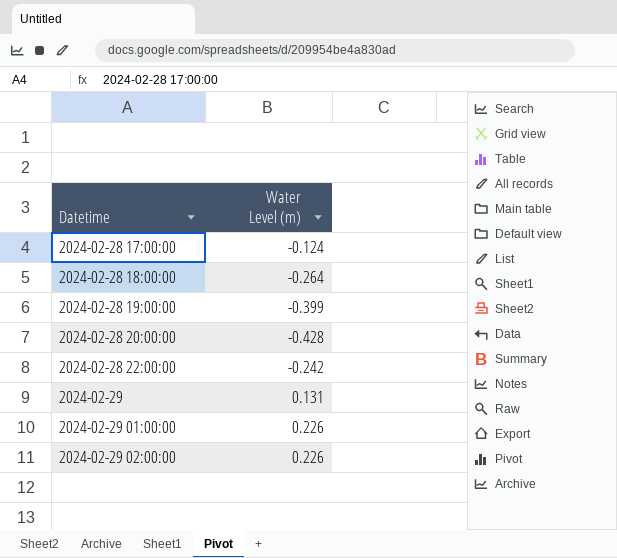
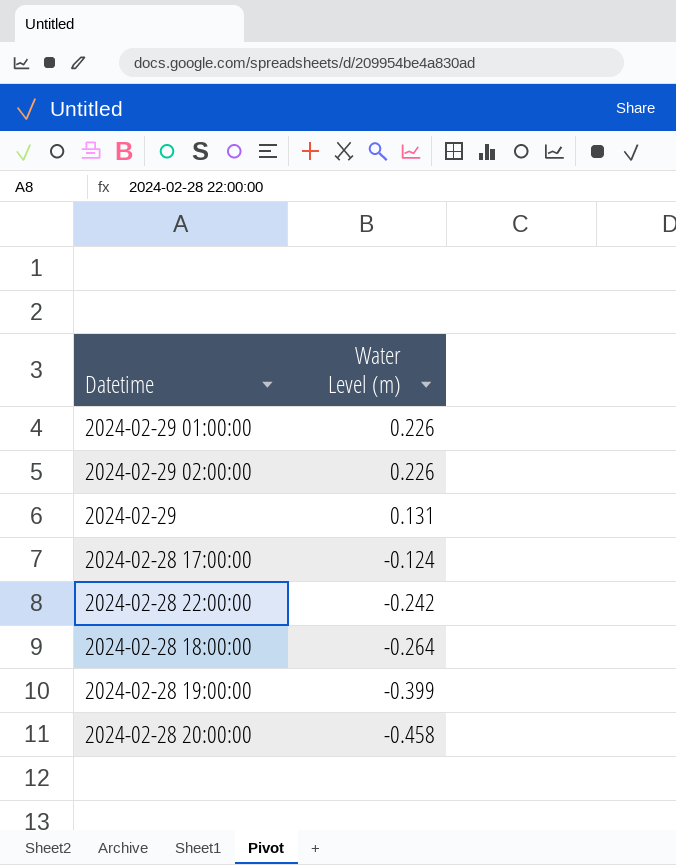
row order: Datetime ascending -> Water Level (m) descending
2024-02-28 20:00:00 | Water Level (m): -0.428 -> -0.458

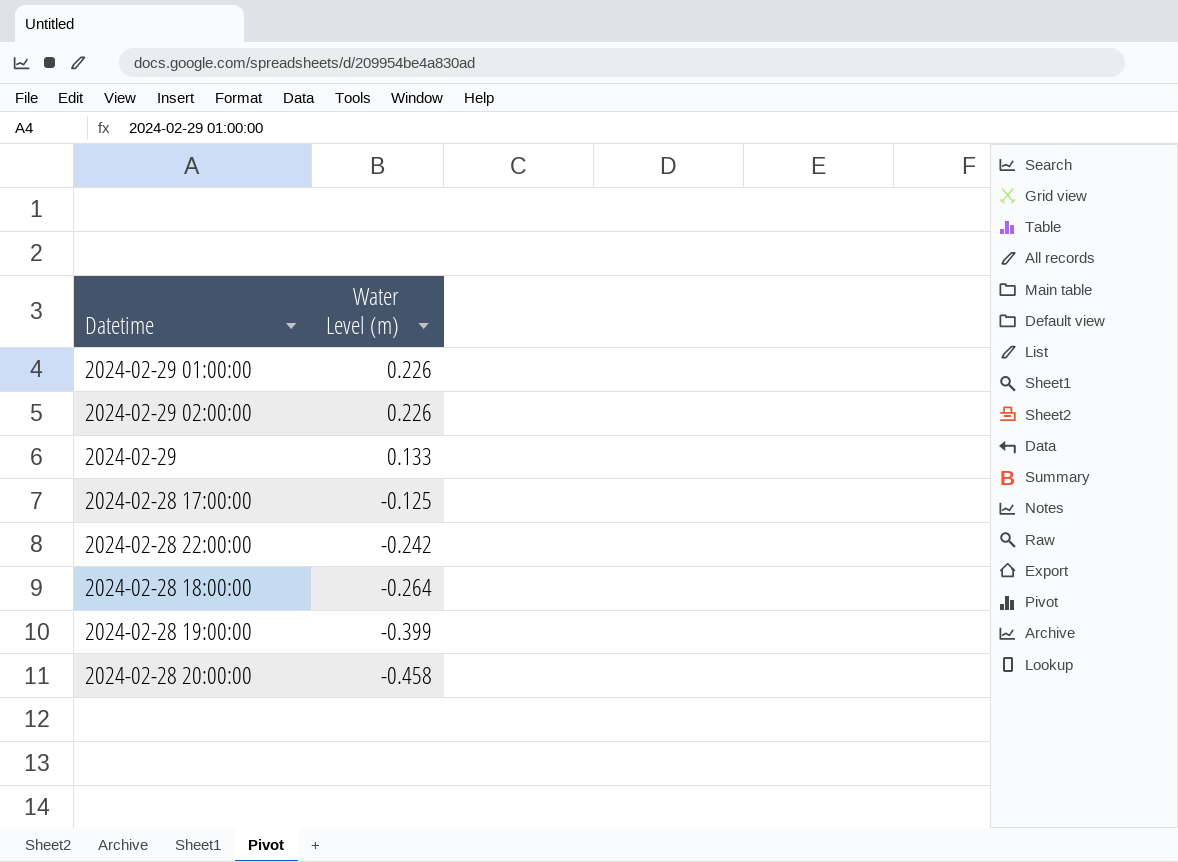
2024-02-29 | Water Level (m): 0.131 -> 0.133
2024-02-28 17:00:00 | Water Level (m): -0.124 -> -0.125

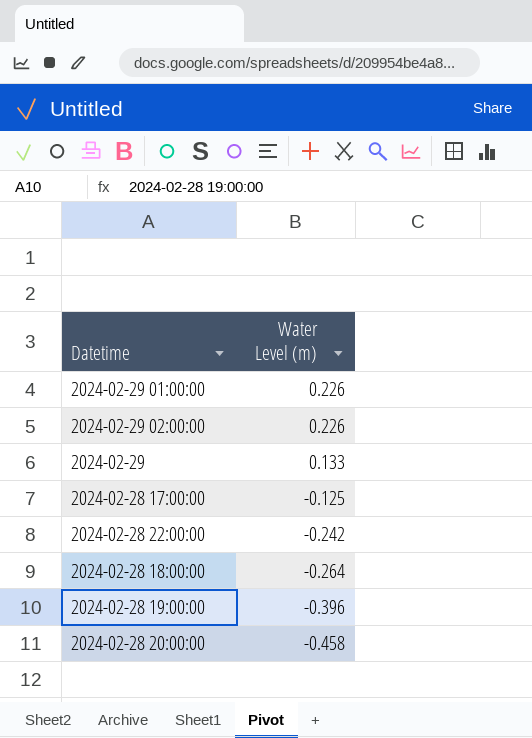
2024-02-28 19:00:00 | Water Level (m): -0.399 -> -0.396

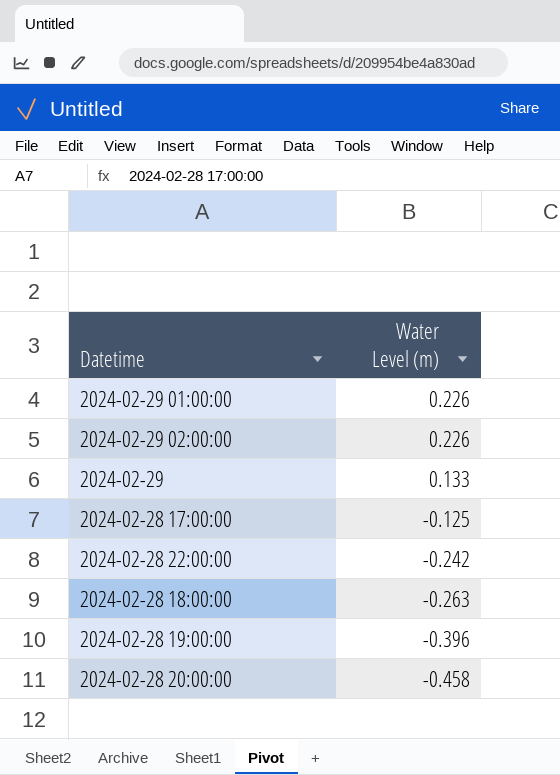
2024-02-28 18:00:00 | Water Level (m): -0.264 -> -0.263

